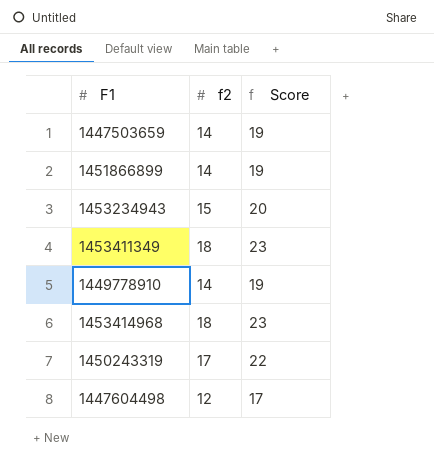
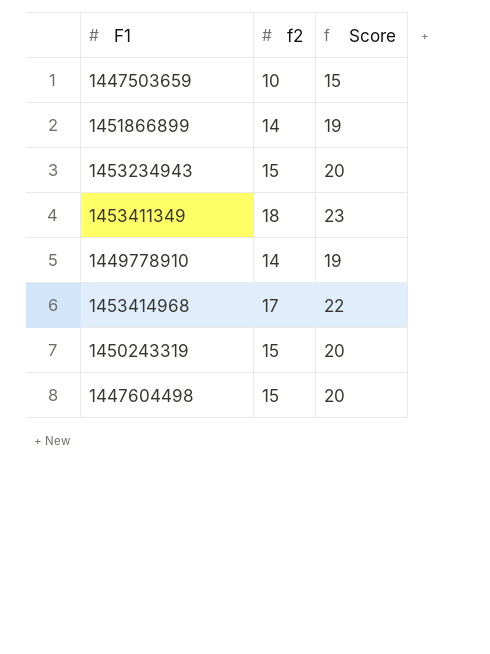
1447503659 | f2: 14 -> 10
1447503659 | Score: 19 -> 15
1453414968 | f2: 18 -> 17
1453414968 | Score: 23 -> 22
1450243319 | f2: 17 -> 15
1450243319 | Score: 22 -> 20
1447604498 | f2: 12 -> 15
1447604498 | Score: 17 -> 20

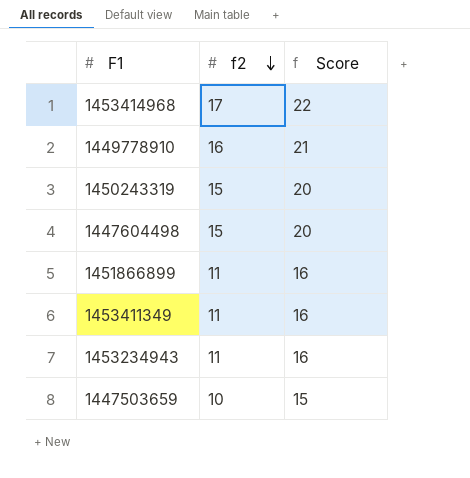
row order: none -> f2 descending
1449778910 | f2: 14 -> 16
1449778910 | Score: 19 -> 21
1451866899 | f2: 14 -> 11
1451866899 | Score: 19 -> 16
1453411349 | f2: 18 -> 11
1453411349 | Score: 23 -> 16
1453234943 | f2: 15 -> 11
1453234943 | Score: 20 -> 16

